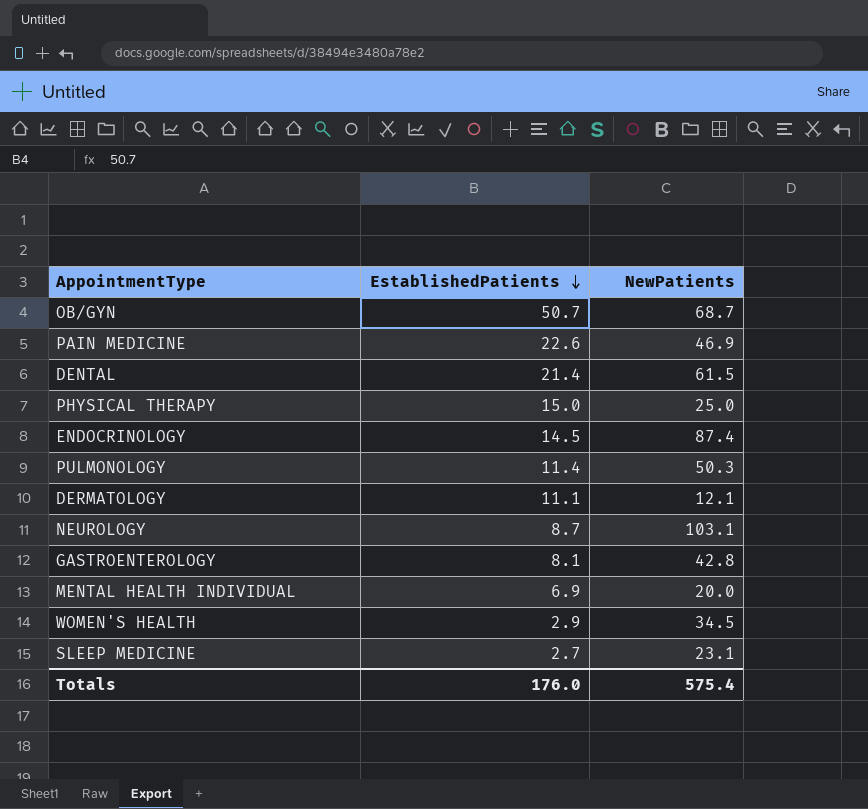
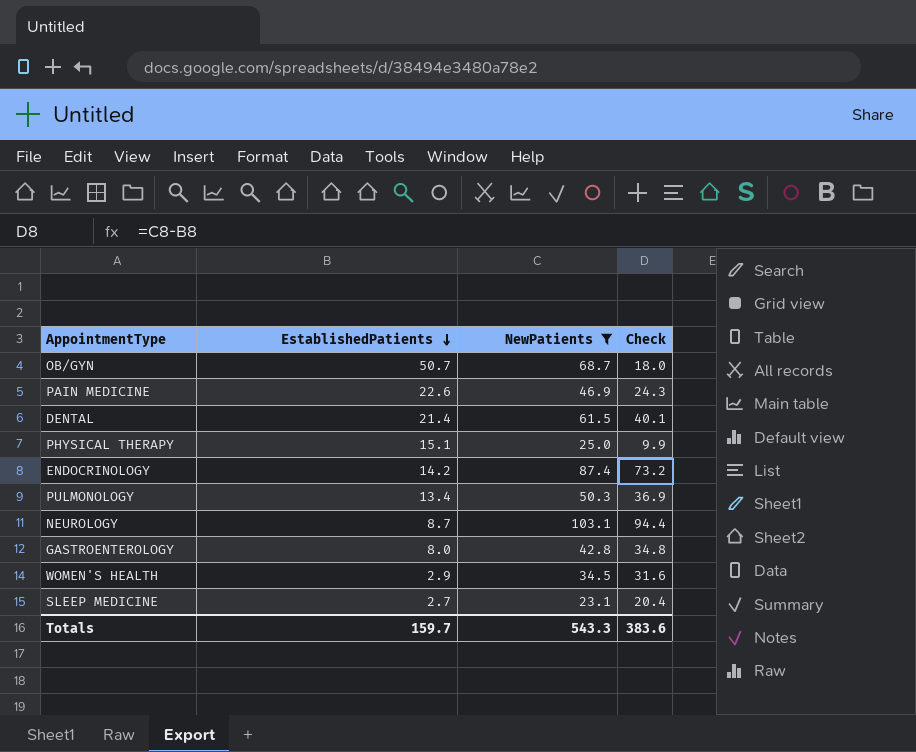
filter: none -> NewPatients >= 23.1
column Check | formula: none -> [NewPatients] - [EstablishedPatients]
PHYSICAL THERAPY | EstablishedPatients: 15.0 -> 15.1
ENDOCRINOLOGY | EstablishedPatients: 14.5 -> 14.2
PULMONOLOGY | EstablishedPatients: 11.4 -> 13.4
GASTROENTEROLOGY | EstablishedPatients: 8.1 -> 8.0
Totals | EstablishedPatients: 176.0 -> 159.7
Totals | NewPatients: 575.4 -> 543.3

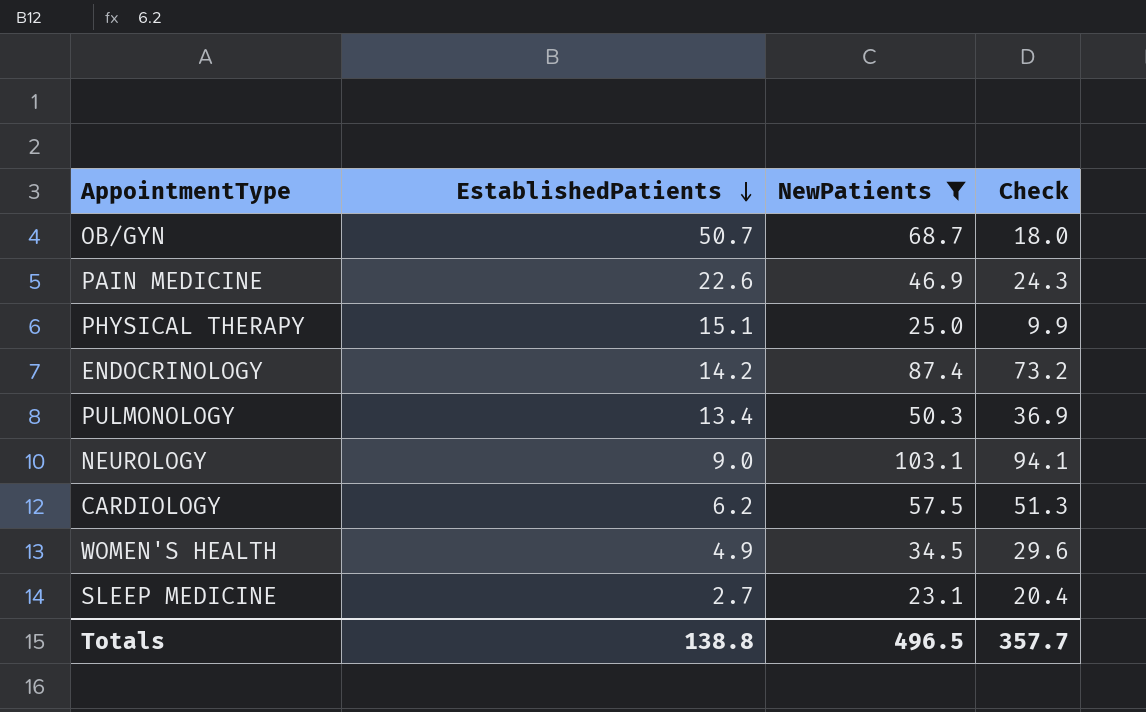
row DENTAL: 21.4 | 61.5 | 40.1 -> none
row GASTROENTEROLOGY: 8.0 | 42.8 | 34.8 -> none
NEUROLOGY | EstablishedPatients: 8.7 -> 9.0
NEUROLOGY | Check: 94.4 -> 94.1
row CARDIOLOGY: none -> 6.2 | 57.5 | 51.3
WOMEN'S HEALTH | EstablishedPatients: 2.9 -> 4.9
WOMEN'S HEALTH | Check: 31.6 -> 29.6
Totals | EstablishedPatients: 159.7 -> 138.8
Totals | NewPatients: 543.3 -> 496.5
Totals | Check: 383.6 -> 357.7

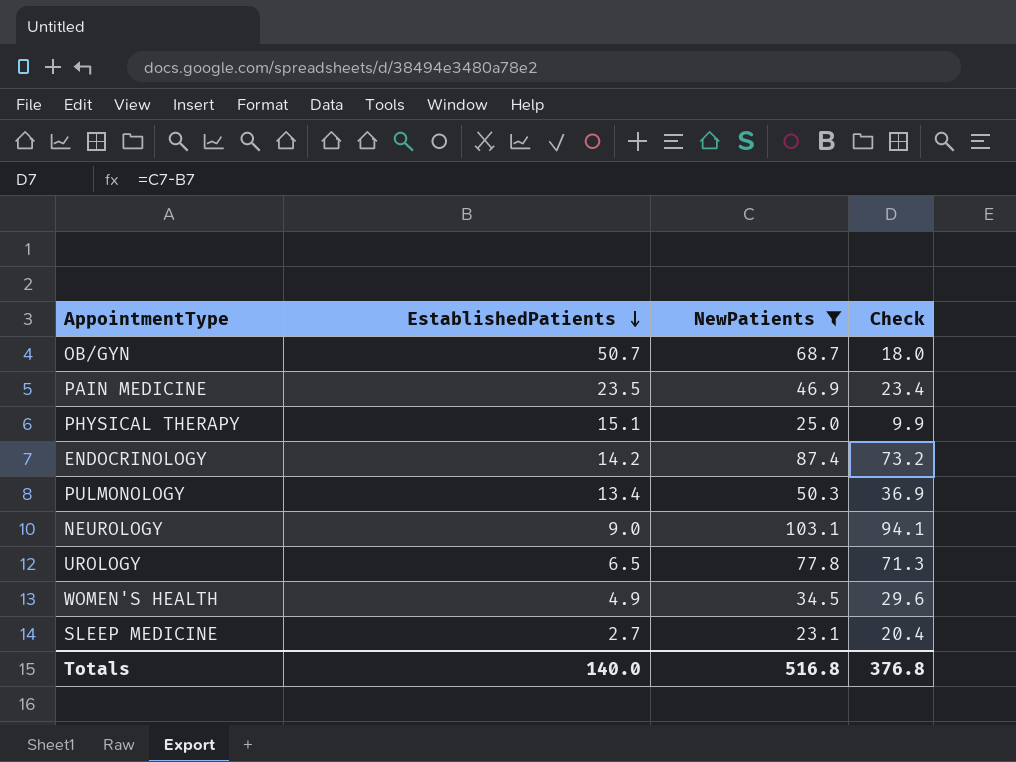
row CARDIOLOGY: 6.2 | 57.5 | 51.3 -> none
PAIN MEDICINE | EstablishedPatients: 22.6 -> 23.5
PAIN MEDICINE | Check: 24.3 -> 23.4
row UROLOGY: none -> 6.5 | 77.8 | 71.3
Totals | EstablishedPatients: 138.8 -> 140.0
Totals | NewPatients: 496.5 -> 516.8
Totals | Check: 357.7 -> 376.8

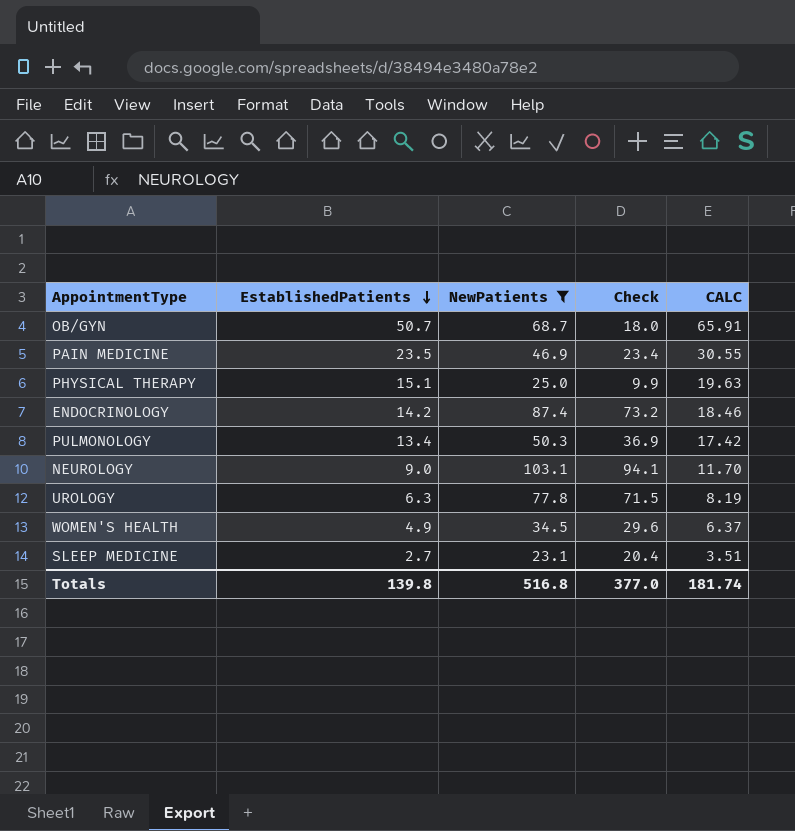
column CALC | formula: none -> [EstablishedPatients] * 1.3
UROLOGY | EstablishedPatients: 6.5 -> 6.3
UROLOGY | Check: 71.3 -> 71.5
Totals | EstablishedPatients: 140.0 -> 139.8
Totals | Check: 376.8 -> 377.0

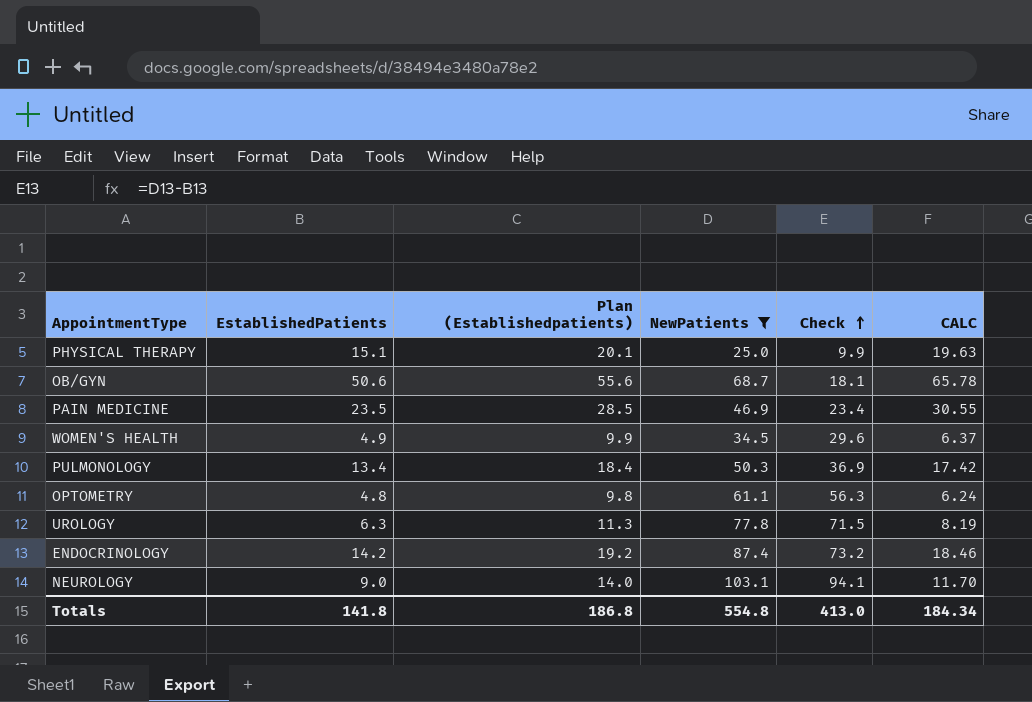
row order: EstablishedPatients descending -> Check ascending
column Plan (Establishedpatients) | formula: none -> [EstablishedPatients] + 5
row SLEEP MEDICINE: 2.7 | 23.1 | 20.4 | 3.51 -> none
OB/GYN | EstablishedPatients: 50.7 -> 50.6
OB/GYN | Check: 18.0 -> 18.1
OB/GYN | CALC: 65.91 -> 65.78
row OPTOMETRY: none -> 4.8 | 9.8 | 61.1 | 56.3 | 6.24
Totals | EstablishedPatients: 139.8 -> 141.8
Totals | NewPatients: 516.8 -> 554.8
Totals | Check: 377.0 -> 413.0
Totals | CALC: 181.74 -> 184.34

